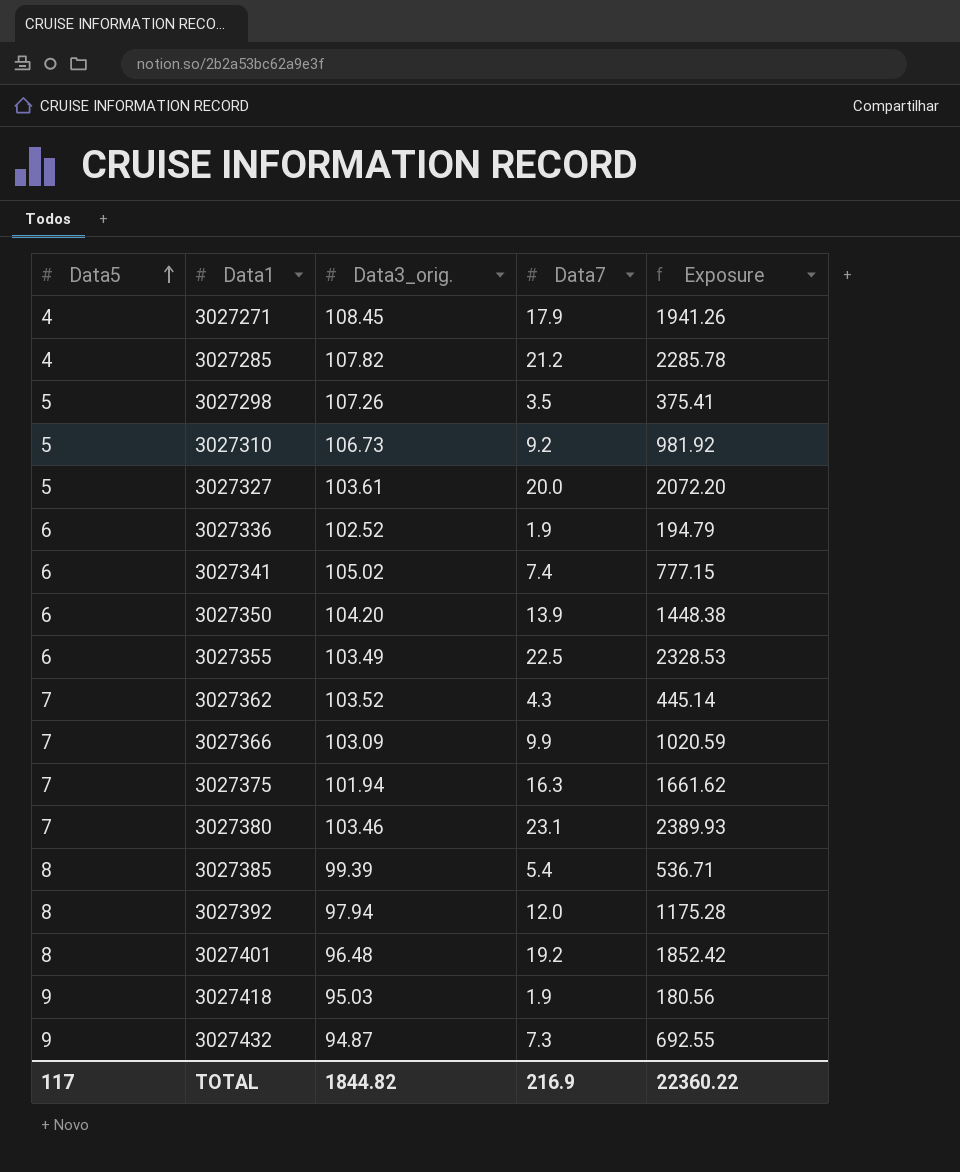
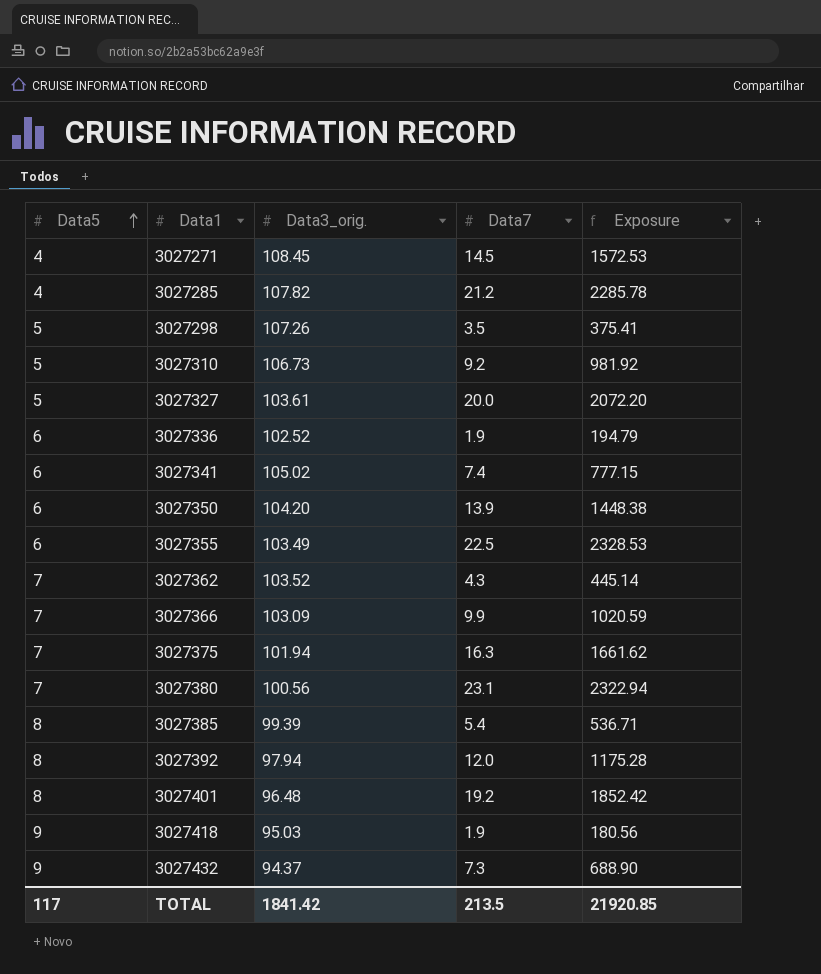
3027271 | Data7: 17.9 -> 14.5
3027271 | Exposure: 1941.26 -> 1572.53
3027380 | Data3_orig.: 103.46 -> 100.56
3027380 | Exposure: 2389.93 -> 2322.94
3027432 | Data3_orig.: 94.87 -> 94.37
3027432 | Exposure: 692.55 -> 688.90
TOTAL | Data3_orig.: 1844.82 -> 1841.42
TOTAL | Data7: 216.9 -> 213.5
TOTAL | Exposure: 22360.22 -> 21920.85

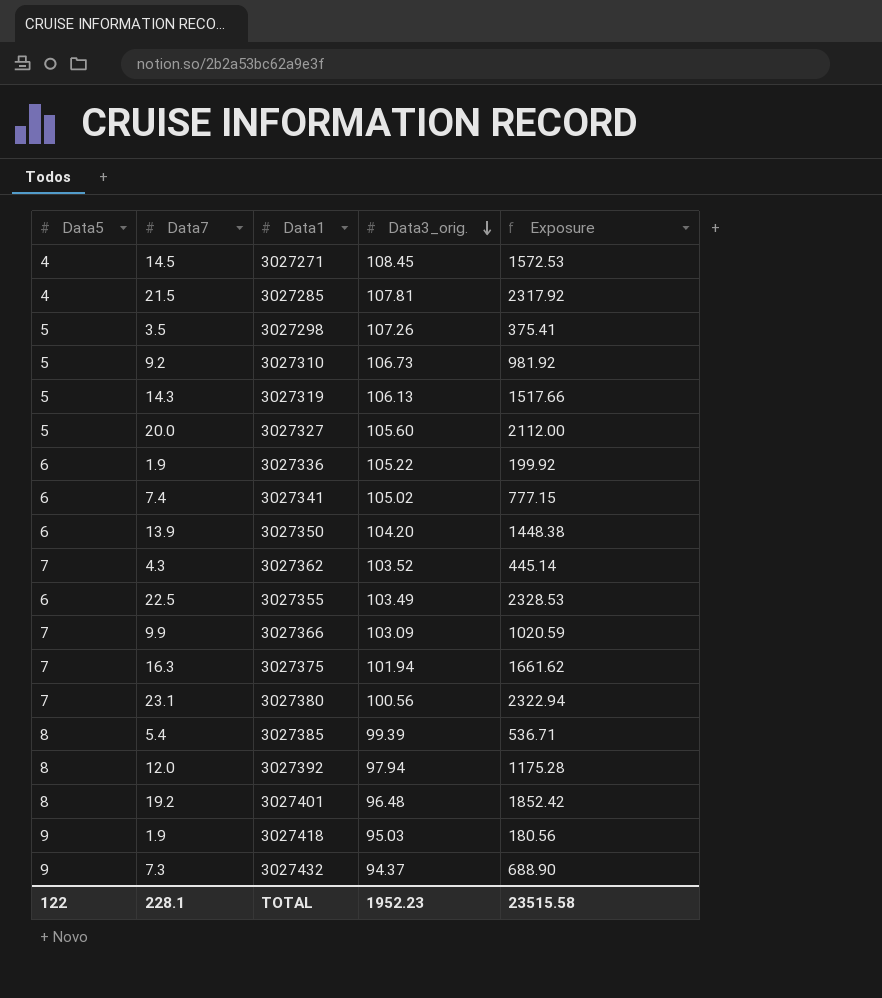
row order: Data5 ascending -> Data3_orig. descending
column Data7 | position: 4 -> 2
3027285 | Data7: 21.2 -> 21.5
3027285 | Data3_orig.: 107.82 -> 107.81
3027285 | Exposure: 2285.78 -> 2317.92
row 3027319: none -> 5 | 14.3 | 106.13 | 1517.66
3027327 | Data3_orig.: 103.61 -> 105.60
3027327 | Exposure: 2072.20 -> 2112.00
3027336 | Data3_orig.: 102.52 -> 105.22
3027336 | Exposure: 194.79 -> 199.92
TOTAL | Data5: 117 -> 122
TOTAL | Data7: 213.5 -> 228.1
TOTAL | Data3_orig.: 1841.42 -> 1952.23
TOTAL | Exposure: 21920.85 -> 23515.58

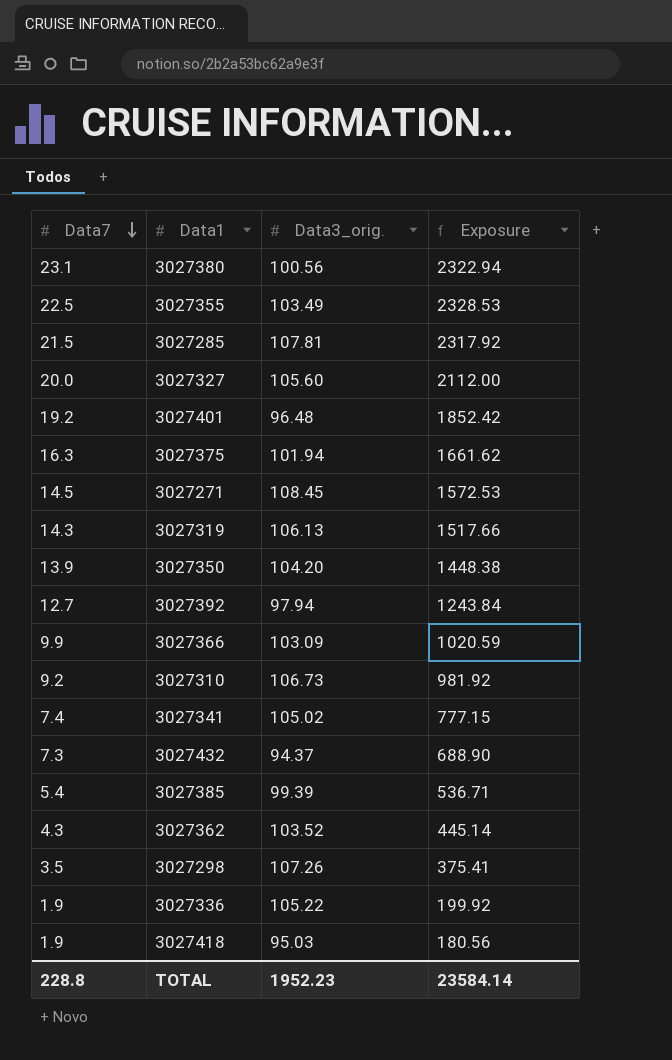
row order: Data3_orig. descending -> Data7 descending
column Data5 | position: 1 -> none
3027392 | Data7: 12.0 -> 12.7
3027392 | Exposure: 1175.28 -> 1243.84
TOTAL | Data7: 228.1 -> 228.8
TOTAL | Exposure: 23515.58 -> 23584.14

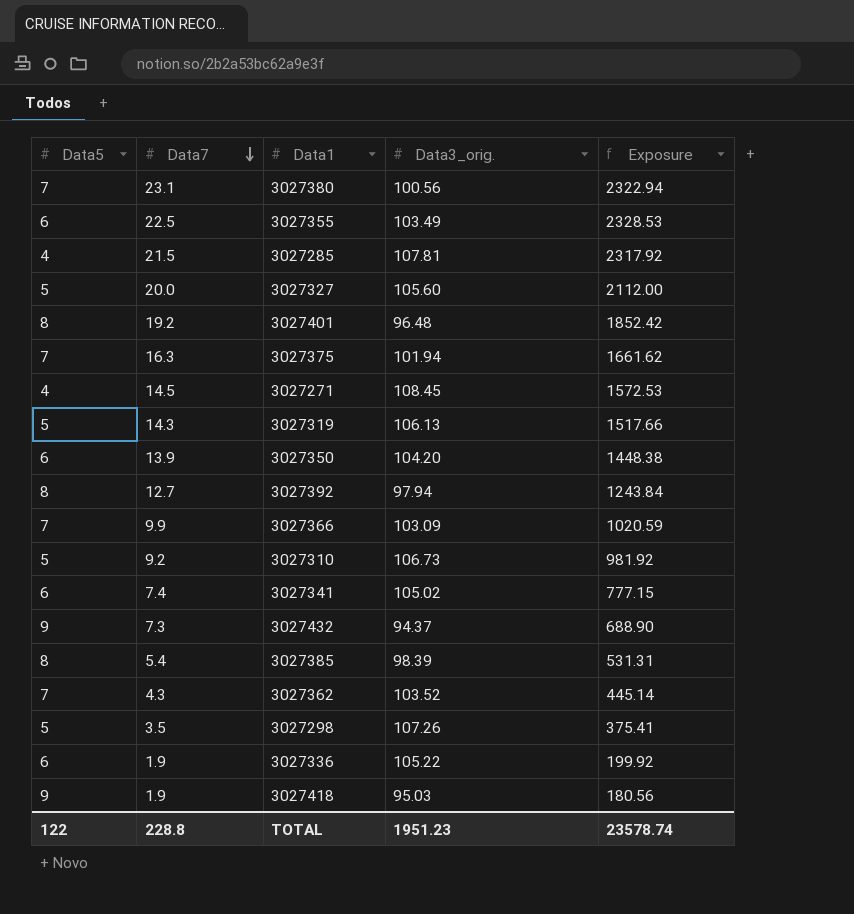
column Data5 | position: none -> 1
3027385 | Data3_orig.: 99.39 -> 98.39
3027385 | Exposure: 536.71 -> 531.31
TOTAL | Data3_orig.: 1952.23 -> 1951.23
TOTAL | Exposure: 23584.14 -> 23578.74

